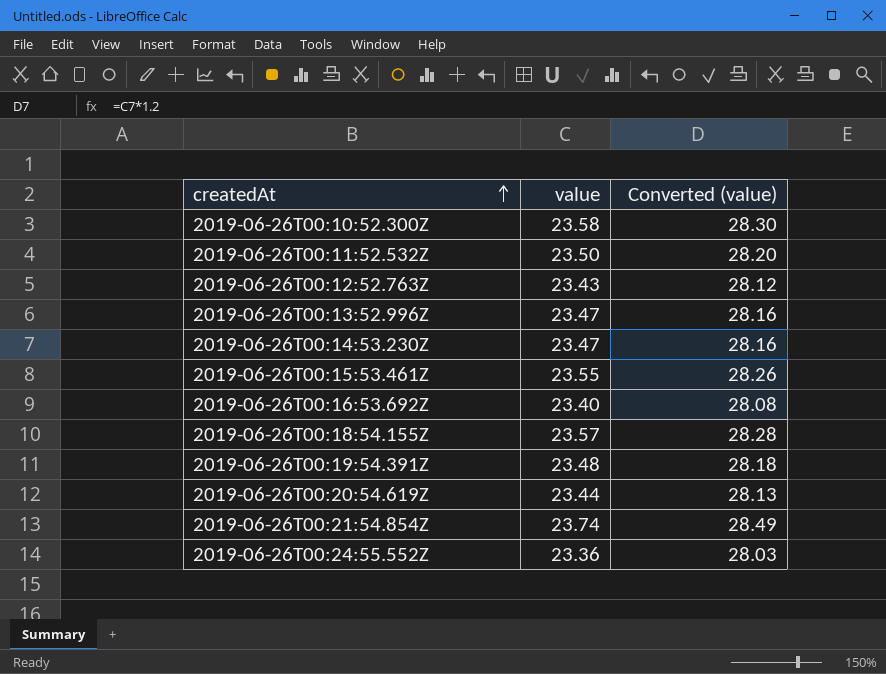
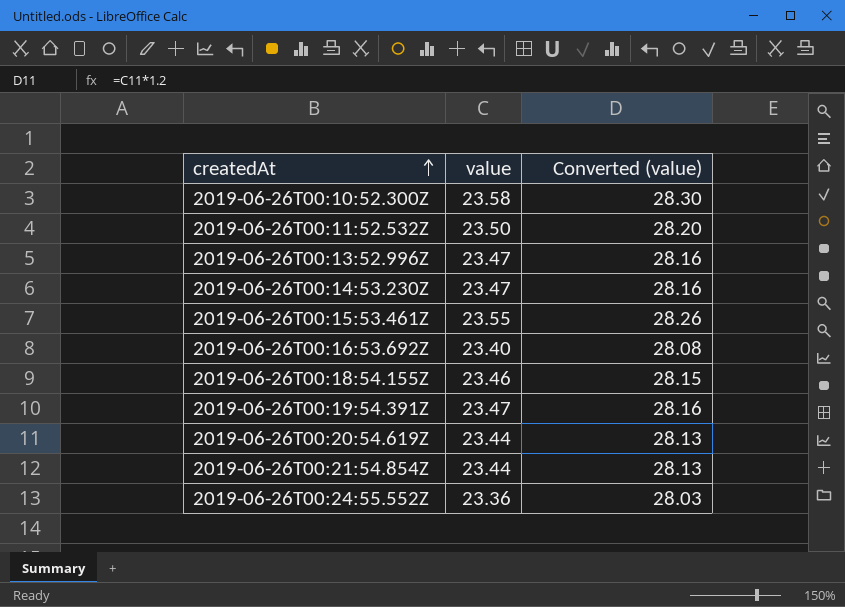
row 2019-06-26T00:12:52.763Z: 23.43 | 28.12 -> none
2019-06-26T00:18:54.155Z | value: 23.57 -> 23.46
2019-06-26T00:18:54.155Z | Converted (value): 28.28 -> 28.15
2019-06-26T00:19:54.391Z | value: 23.48 -> 23.47
2019-06-26T00:19:54.391Z | Converted (value): 28.18 -> 28.16
2019-06-26T00:21:54.854Z | value: 23.74 -> 23.44
2019-06-26T00:21:54.854Z | Converted (value): 28.49 -> 28.13

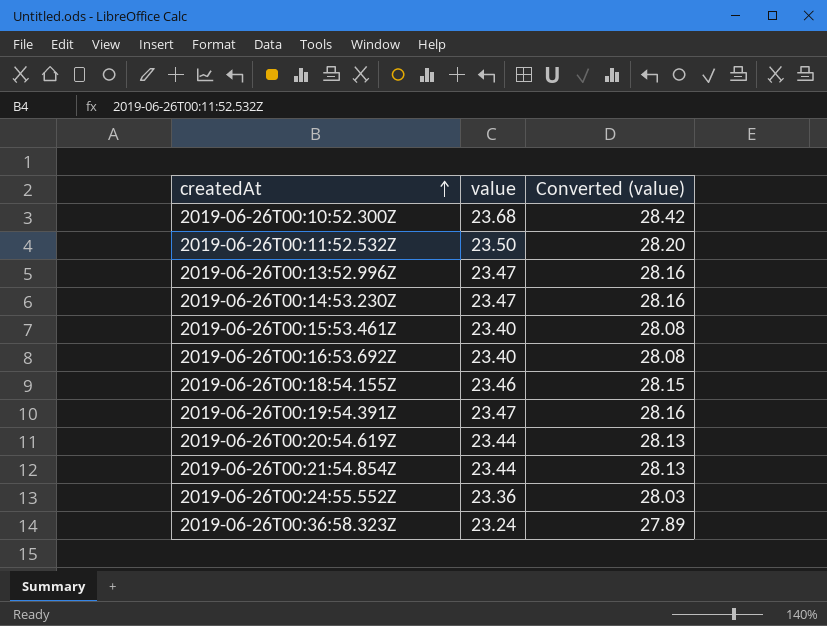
2019-06-26T00:10:52.300Z | value: 23.58 -> 23.68
2019-06-26T00:10:52.300Z | Converted (value): 28.30 -> 28.42
2019-06-26T00:15:53.461Z | value: 23.55 -> 23.40
2019-06-26T00:15:53.461Z | Converted (value): 28.26 -> 28.08
row 2019-06-26T00:36:58.323Z: none -> 23.24 | 27.89

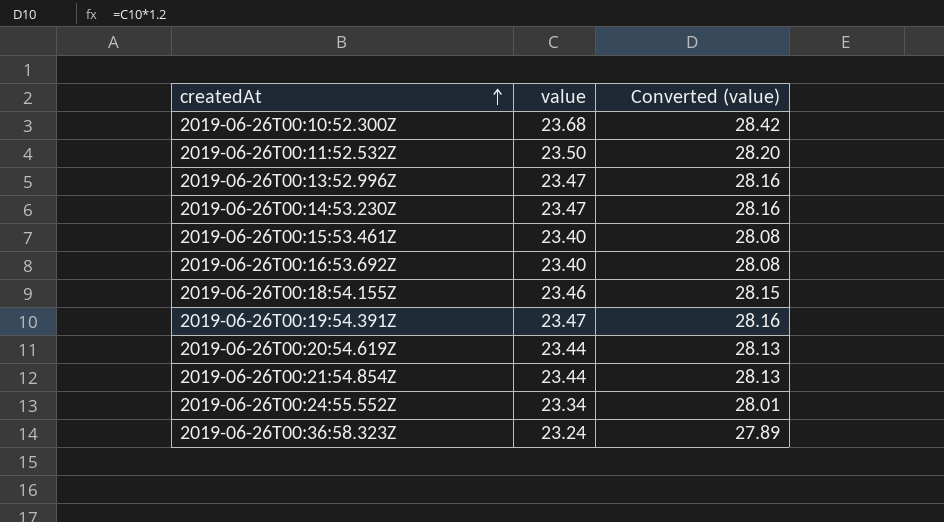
2019-06-26T00:24:55.552Z | value: 23.36 -> 23.34
2019-06-26T00:24:55.552Z | Converted (value): 28.03 -> 28.01

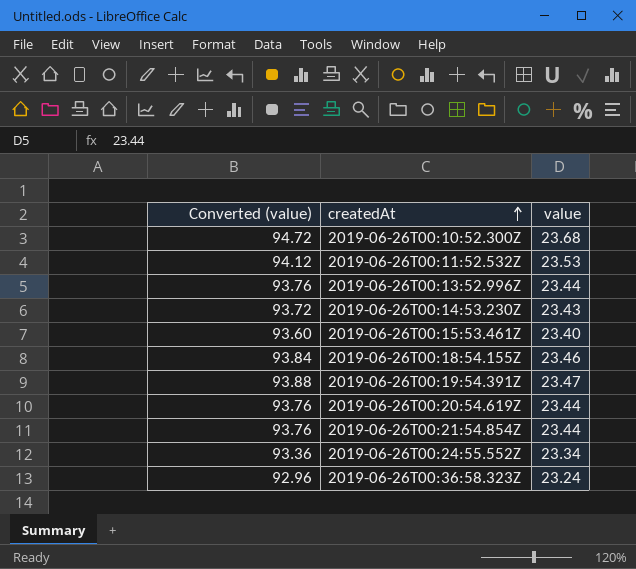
column Converted (value) | formula: [value] * 1.2 -> [value] * 4
column Converted (value) | position: 3 -> 1
row 2019-06-26T00:16:53.692Z: 23.40 | 28.08 -> none
2019-06-26T00:11:52.532Z | value: 23.50 -> 23.53
2019-06-26T00:13:52.996Z | value: 23.47 -> 23.44
2019-06-26T00:14:53.230Z | value: 23.47 -> 23.43

